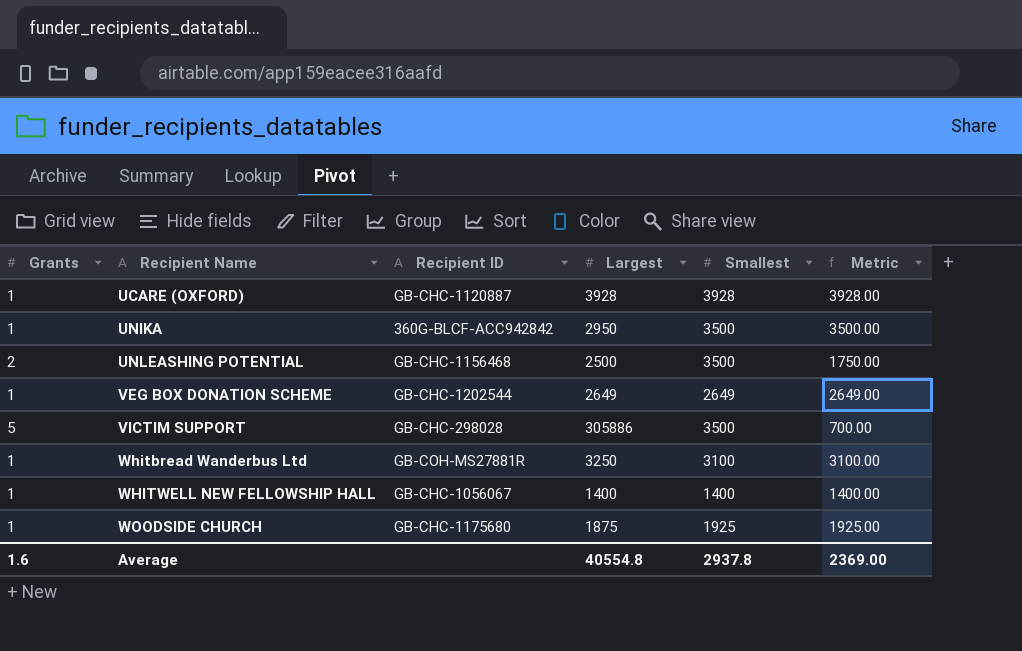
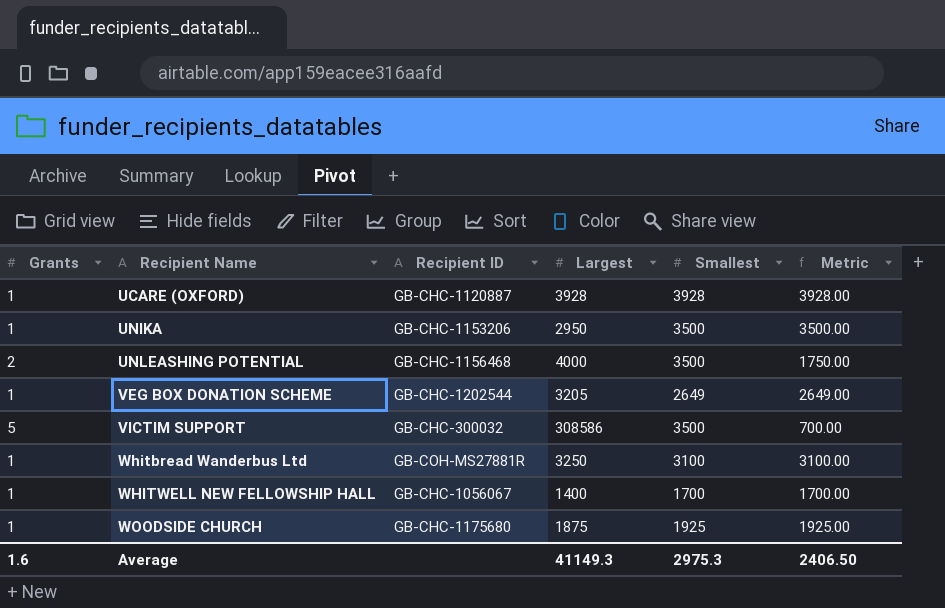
UNIKA | Recipient ID: 360G-BLCF-ACC942842 -> GB-CHC-1153206
UNLEASHING POTENTIAL | Largest: 2500 -> 4000
VEG BOX DONATION SCHEME | Largest: 2649 -> 3205
VICTIM SUPPORT | Recipient ID: GB-CHC-298028 -> GB-CHC-300032
VICTIM SUPPORT | Largest: 305886 -> 308586
WHITWELL NEW FELLOWSHIP HALL | Smallest: 1400 -> 1700
WHITWELL NEW FELLOWSHIP HALL | Metric: 1400.00 -> 1700.00
Average | Largest: 40554.8 -> 41149.3
Average | Smallest: 2937.8 -> 2975.3
Average | Metric: 2369.00 -> 2406.50

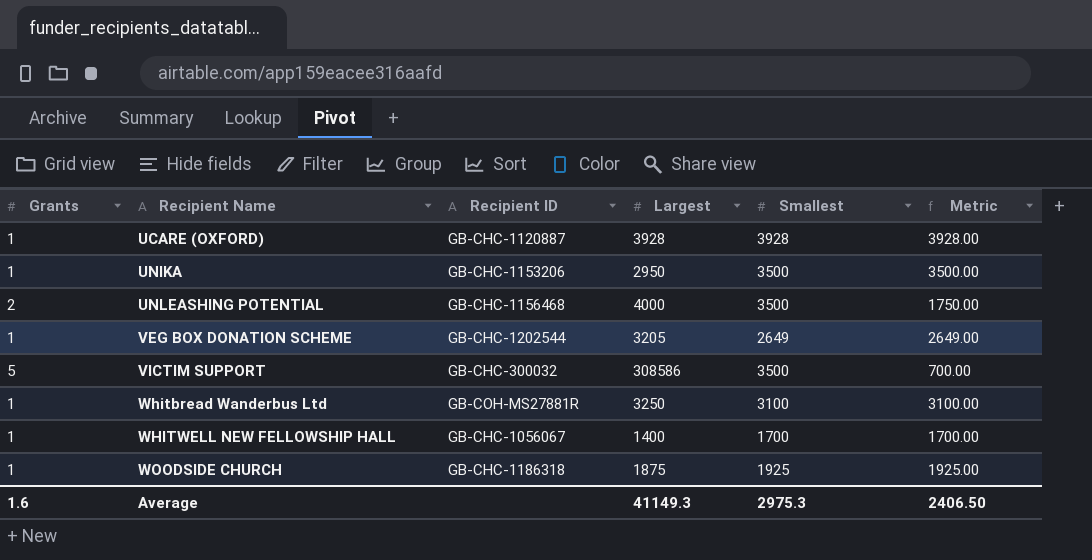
WOODSIDE CHURCH | Recipient ID: GB-CHC-1175680 -> GB-CHC-1186318

